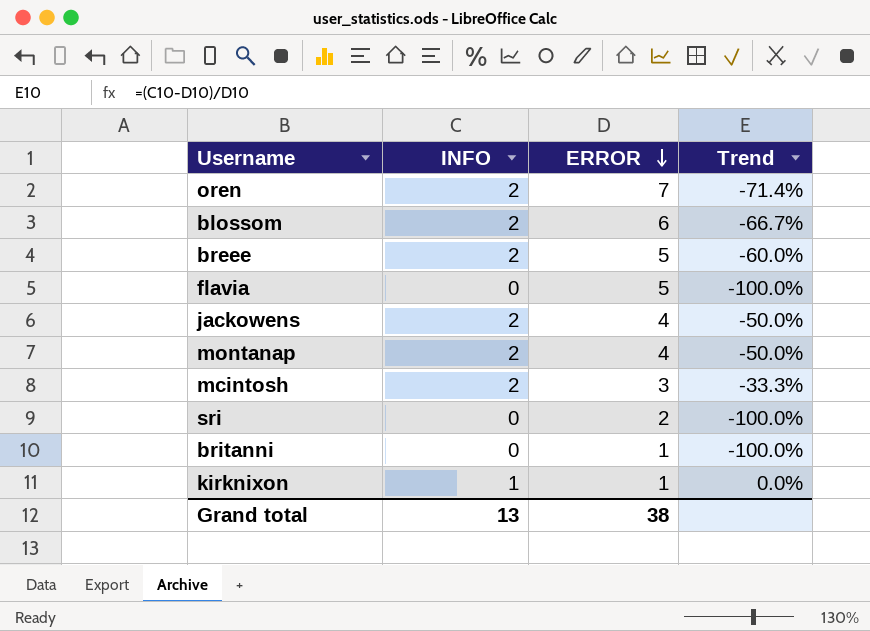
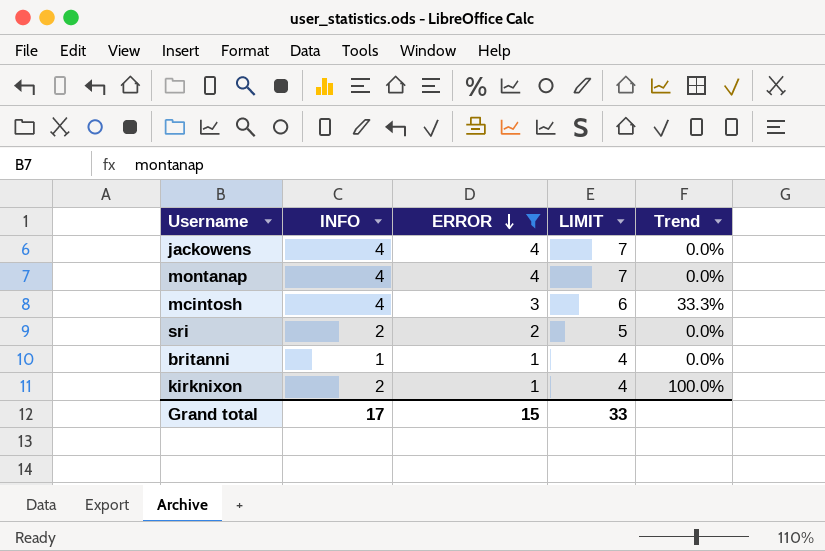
filter: none -> ERROR <= 4
column LIMIT | formula: none -> [ERROR] + 3
jackowens | INFO: 2 -> 4
jackowens | Trend: -50.0% -> 0.0%
montanap | INFO: 2 -> 4
montanap | Trend: -50.0% -> 0.0%
mcintosh | INFO: 2 -> 4
mcintosh | Trend: -33.3% -> 33.3%
sri | INFO: 0 -> 2
sri | Trend: -100.0% -> 0.0%
britanni | INFO: 0 -> 1
britanni | Trend: -100.0% -> 0.0%
kirknixon | INFO: 1 -> 2
kirknixon | Trend: 0.0% -> 100.0%
Grand total | INFO: 13 -> 17
Grand total | ERROR: 38 -> 15

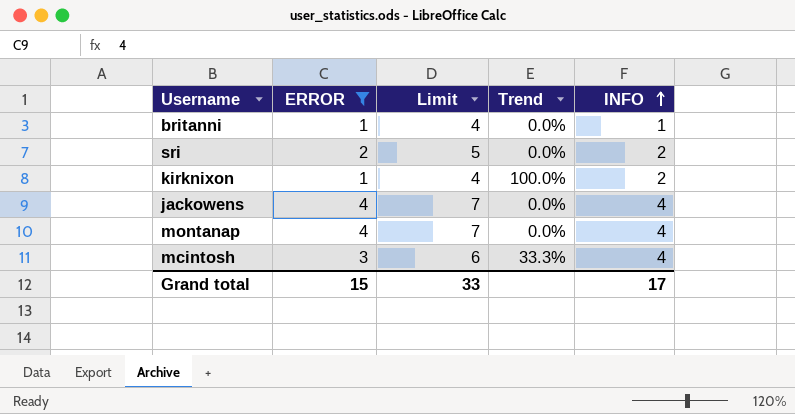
row order: ERROR descending -> INFO ascending
column name: LIMIT -> Limit
column INFO | position: 2 -> 5

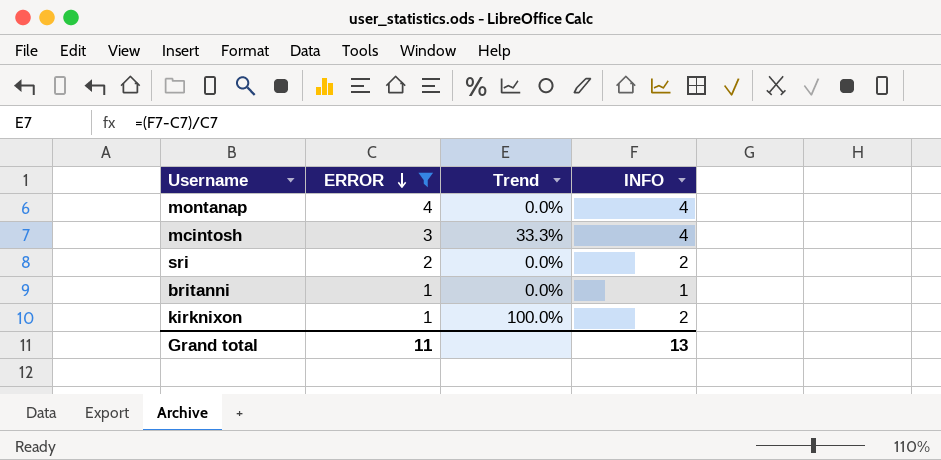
row order: INFO ascending -> ERROR descending
column Limit | formula: [ERROR] + 3 -> none
row jackowens: 4 | 7 | 0.0% | 4 -> none
Grand total | ERROR: 15 -> 11
Grand total | INFO: 17 -> 13

